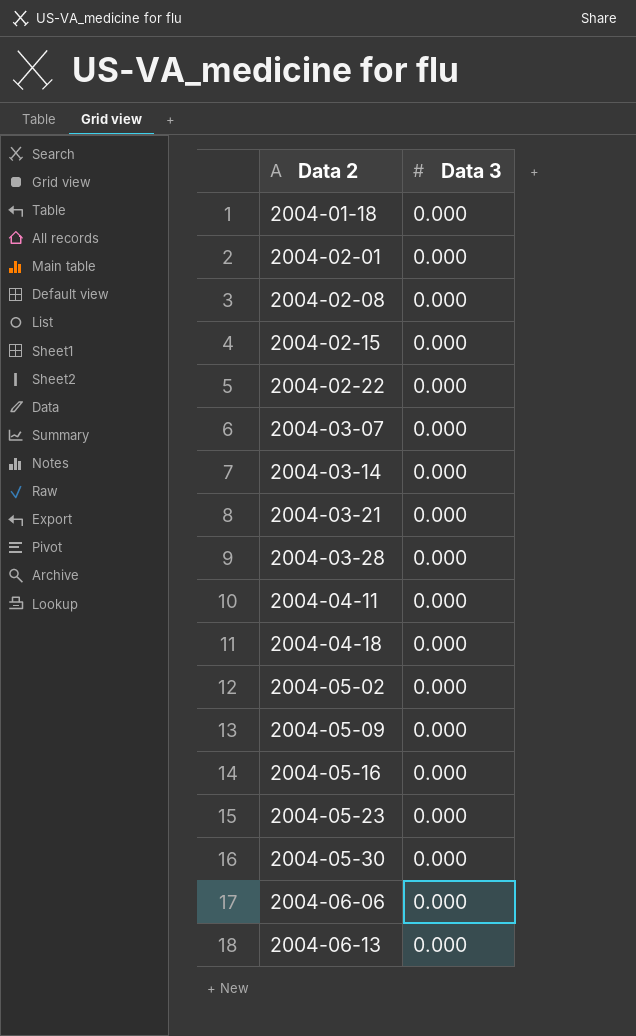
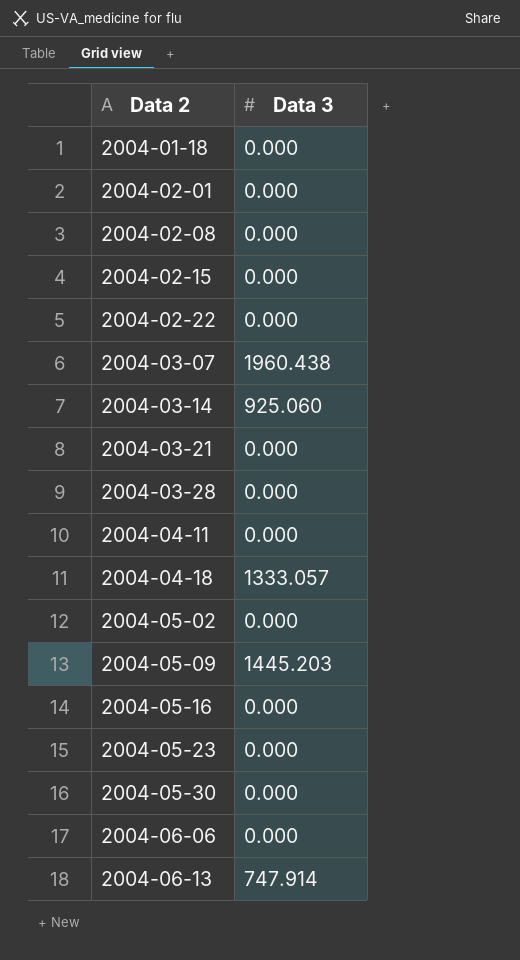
2004-03-07 | Data 3: 0.000 -> 1960.438
2004-03-14 | Data 3: 0.000 -> 925.060
2004-04-18 | Data 3: 0.000 -> 1333.057
2004-05-09 | Data 3: 0.000 -> 1445.203
2004-06-13 | Data 3: 0.000 -> 747.914

